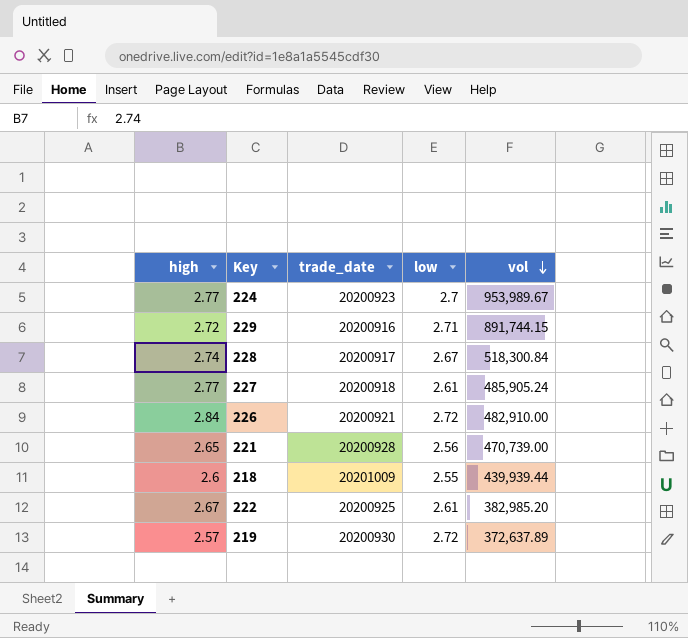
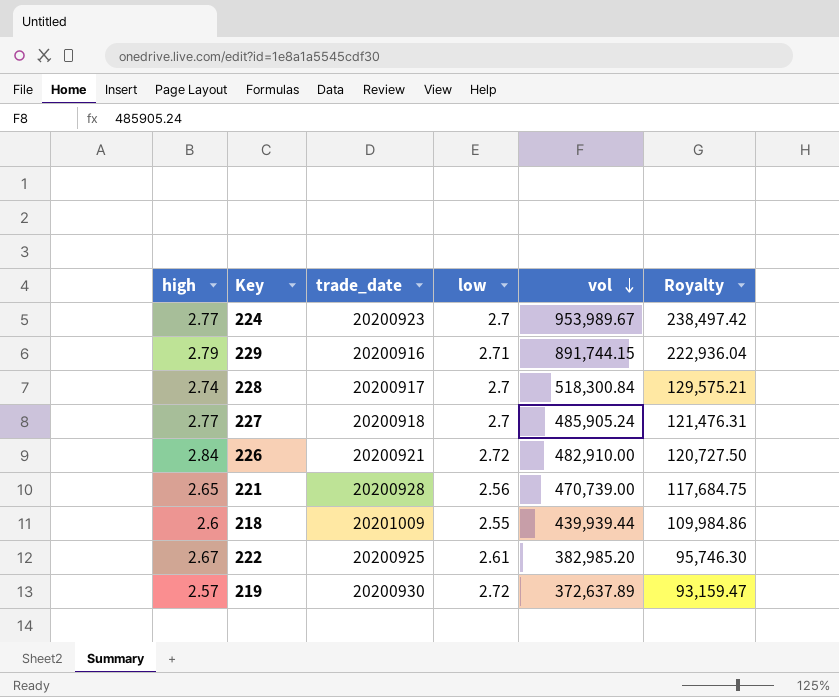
column Royalty | formula: none -> [vol] * 0.25
229 | high: 2.72 -> 2.79
228 | low: 2.67 -> 2.7
227 | low: 2.61 -> 2.7

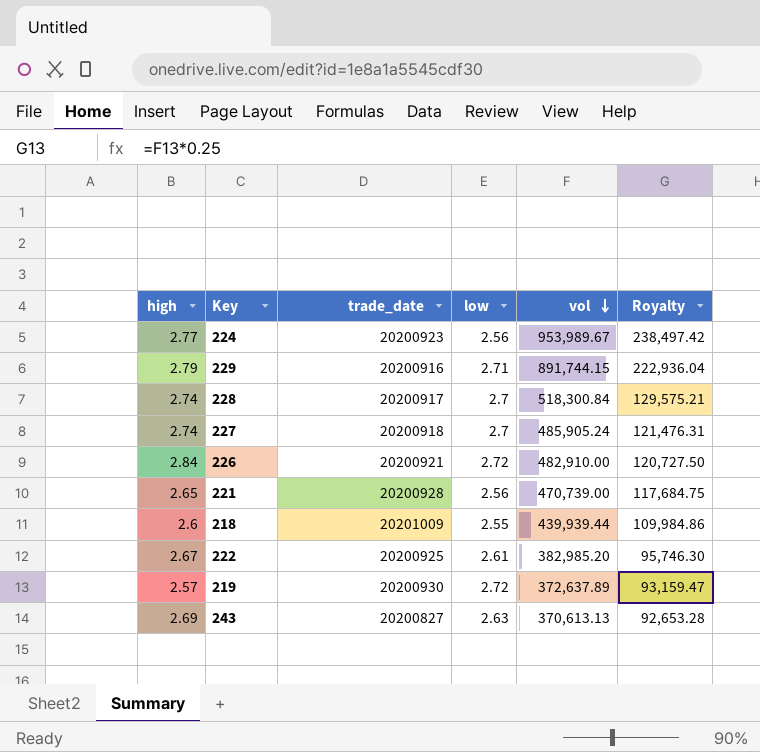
224 | low: 2.7 -> 2.56
227 | high: 2.77 -> 2.74
row 243: none -> 2.69 | 20200827 | 2.63 | 370,613.13 | 92,653.28

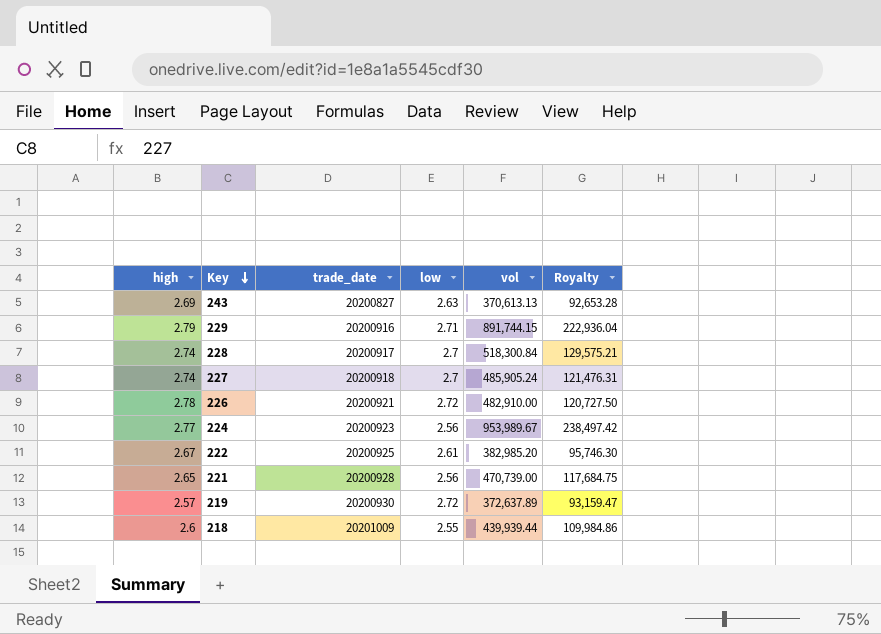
row order: vol descending -> Key descending
226 | high: 2.84 -> 2.78

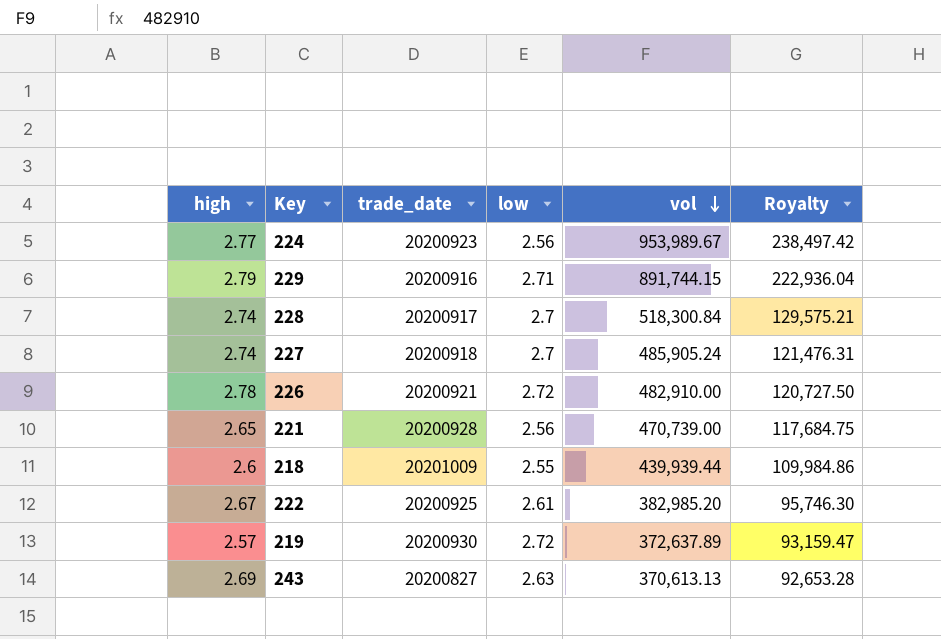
row order: Key descending -> vol descending

